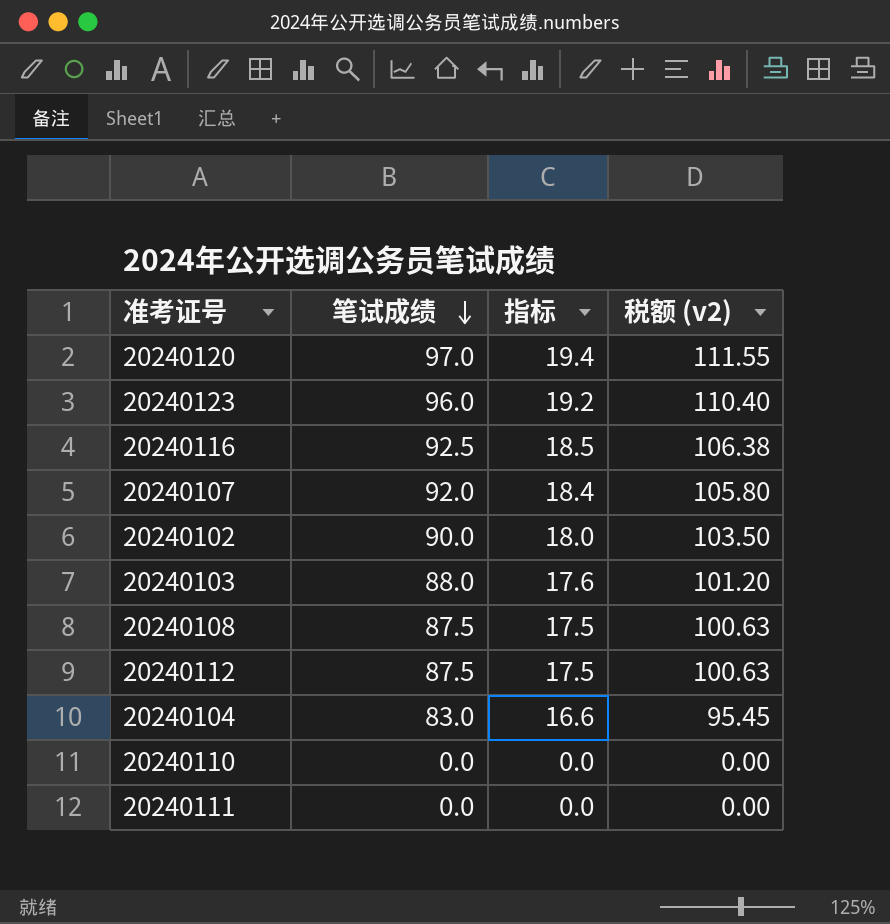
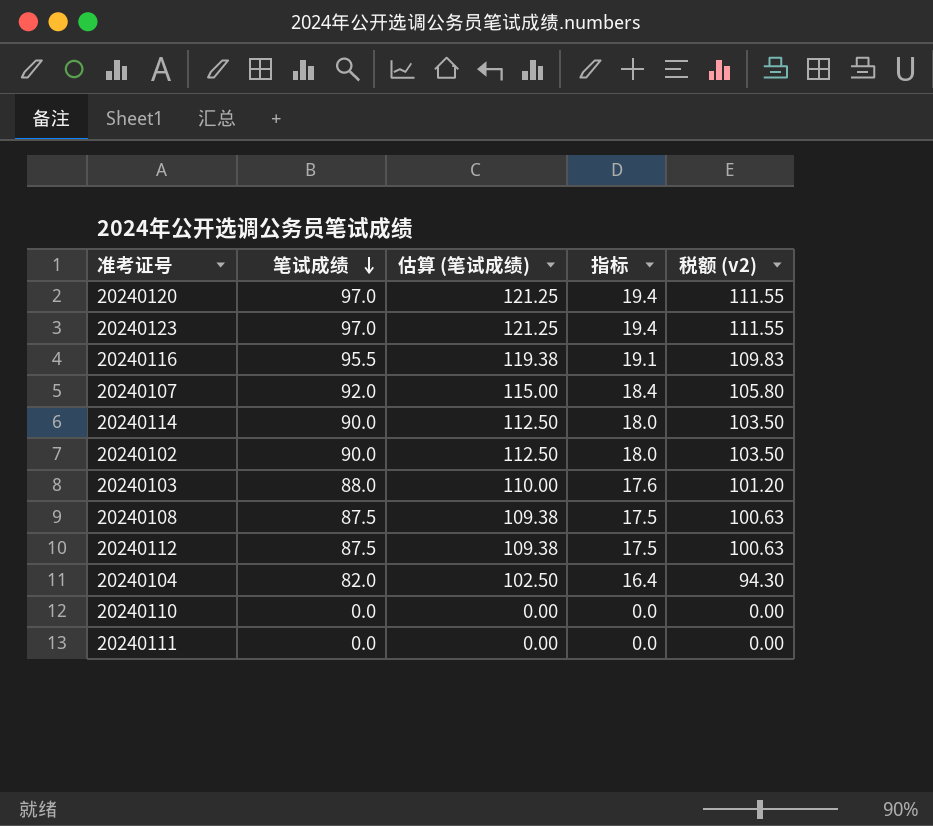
column 估算 (笔试成绩) | formula: none -> [笔试成绩] * 1.25
20240123 | 笔试成绩: 96.0 -> 97.0
20240123 | 指标: 19.2 -> 19.4
20240123 | 税额 (v2): 110.40 -> 111.55
20240116 | 笔试成绩: 92.5 -> 95.5
20240116 | 指标: 18.5 -> 19.1
20240116 | 税额 (v2): 106.38 -> 109.83
row 20240114: none -> 90.0 | 112.50 | 18.0 | 103.50
20240104 | 笔试成绩: 83.0 -> 82.0
20240104 | 指标: 16.6 -> 16.4
20240104 | 税额 (v2): 95.45 -> 94.30

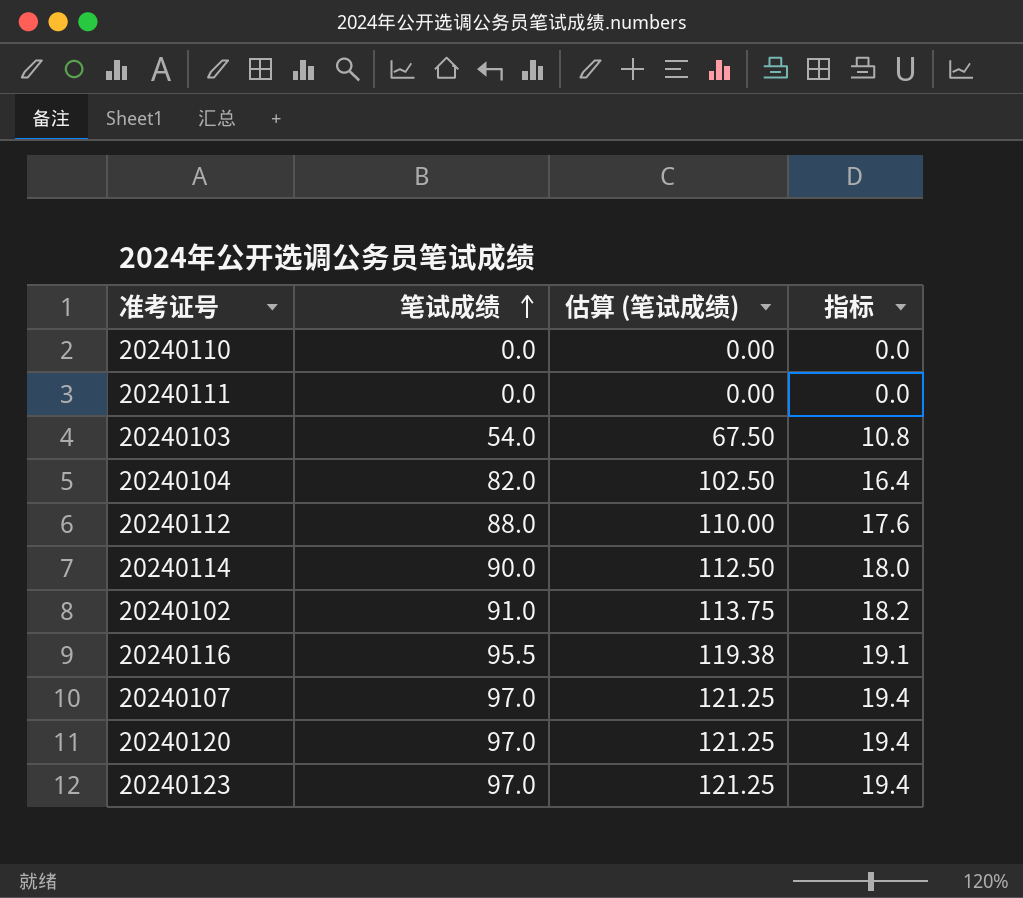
row order: 笔试成绩 descending -> 笔试成绩 ascending
column 税额 (v2) | formula: [笔试成绩] * 1.15 -> none
row 20240108: 87.5 | 109.38 | 17.5 | 100.63 -> none
20240103 | 笔试成绩: 88.0 -> 54.0
20240103 | 估算 (笔试成绩): 110.00 -> 67.50
20240103 | 指标: 17.6 -> 10.8
20240112 | 笔试成绩: 87.5 -> 88.0
20240112 | 估算 (笔试成绩): 109.38 -> 110.00
20240112 | 指标: 17.5 -> 17.6
20240102 | 笔试成绩: 90.0 -> 91.0
20240102 | 估算 (笔试成绩): 112.50 -> 113.75
20240102 | 指标: 18.0 -> 18.2
20240107 | 笔试成绩: 92.0 -> 97.0
20240107 | 估算 (笔试成绩): 115.00 -> 121.25
20240107 | 指标: 18.4 -> 19.4

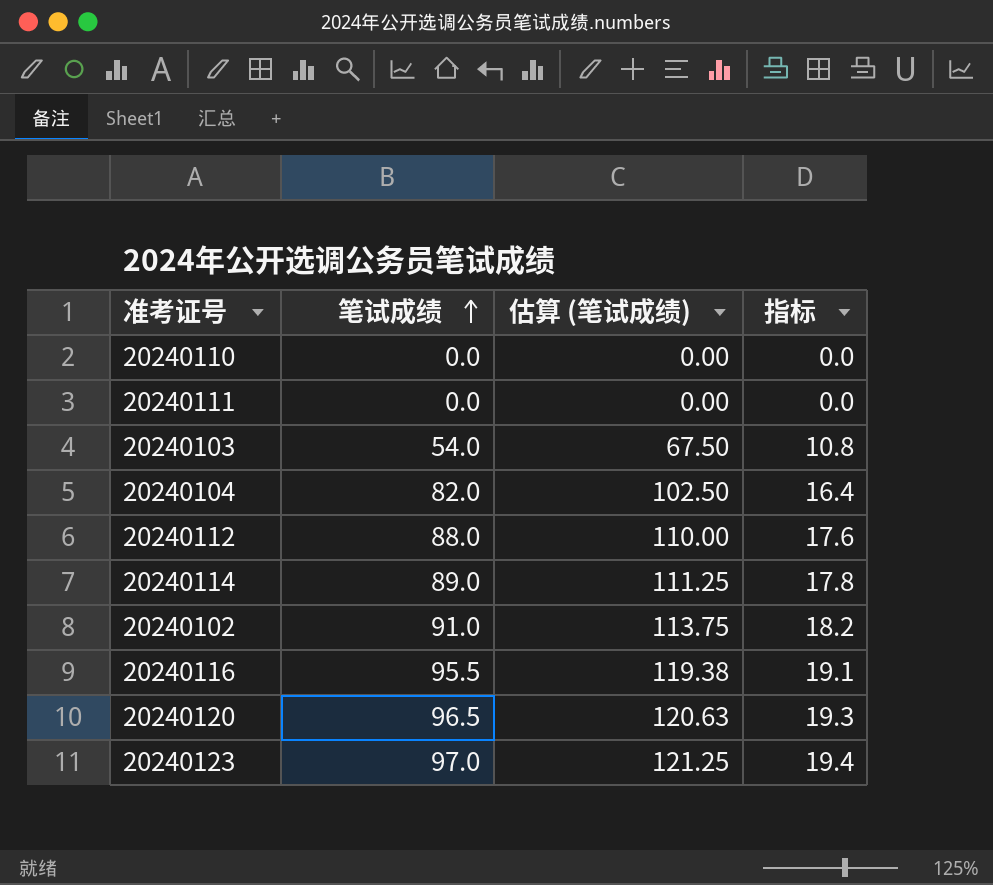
row 20240107: 97.0 | 121.25 | 19.4 -> none
20240114 | 笔试成绩: 90.0 -> 89.0
20240114 | 估算 (笔试成绩): 112.50 -> 111.25
20240114 | 指标: 18.0 -> 17.8
20240120 | 笔试成绩: 97.0 -> 96.5
20240120 | 估算 (笔试成绩): 121.25 -> 120.63
20240120 | 指标: 19.4 -> 19.3

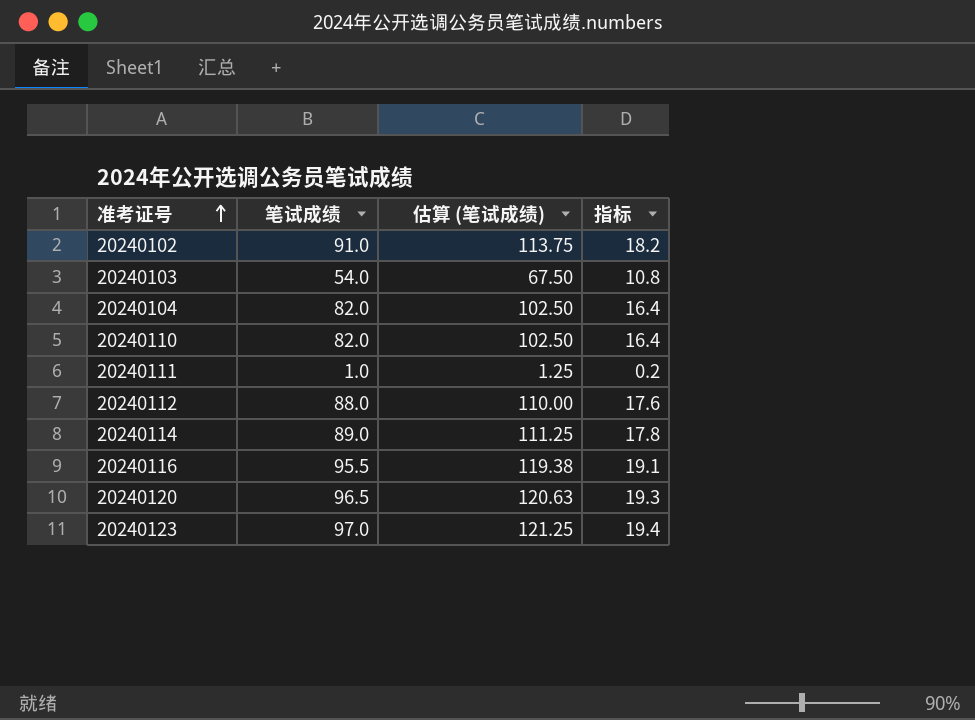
row order: 笔试成绩 ascending -> 准考证号 ascending
20240110 | 笔试成绩: 0.0 -> 82.0
20240110 | 估算 (笔试成绩): 0.00 -> 102.50
20240110 | 指标: 0.0 -> 16.4
20240111 | 笔试成绩: 0.0 -> 1.0
20240111 | 估算 (笔试成绩): 0.00 -> 1.25
20240111 | 指标: 0.0 -> 0.2

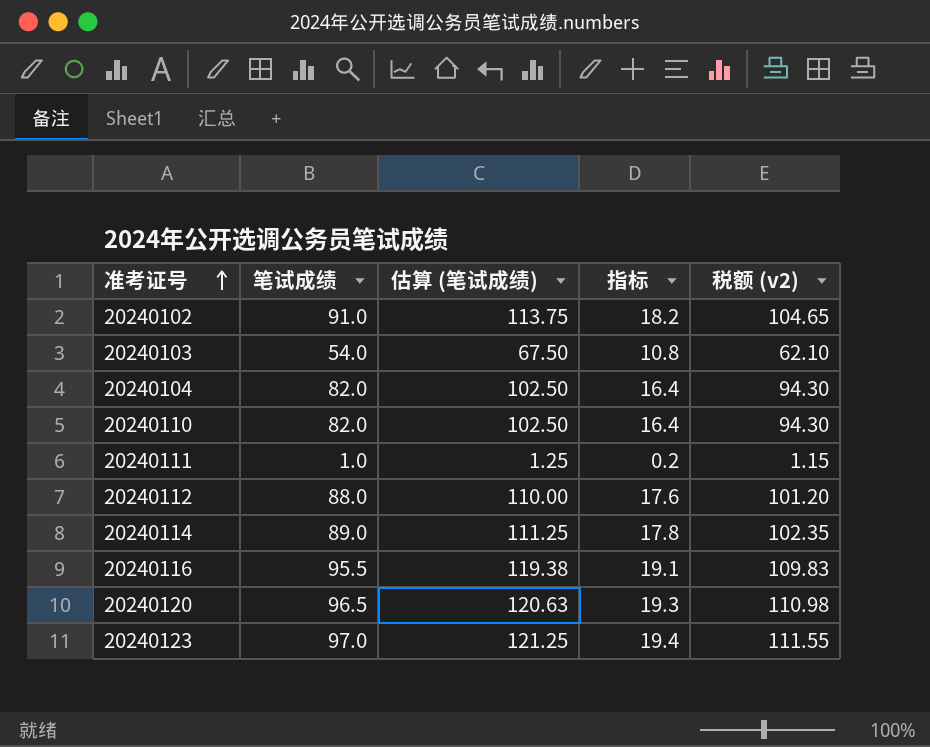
column 税额 (v2) | formula: none -> [笔试成绩] * 1.15

